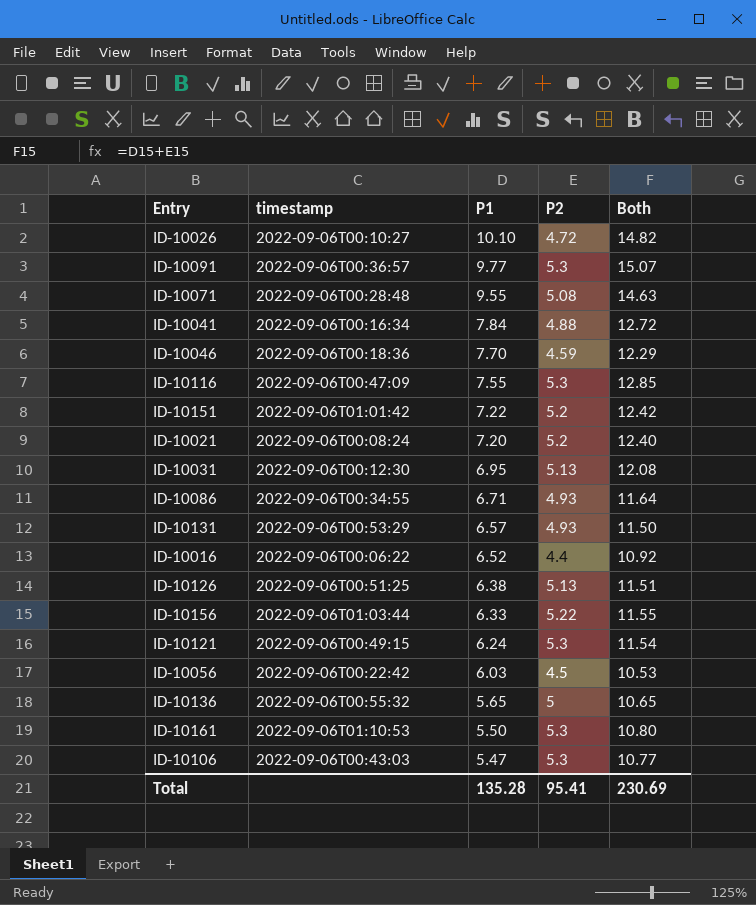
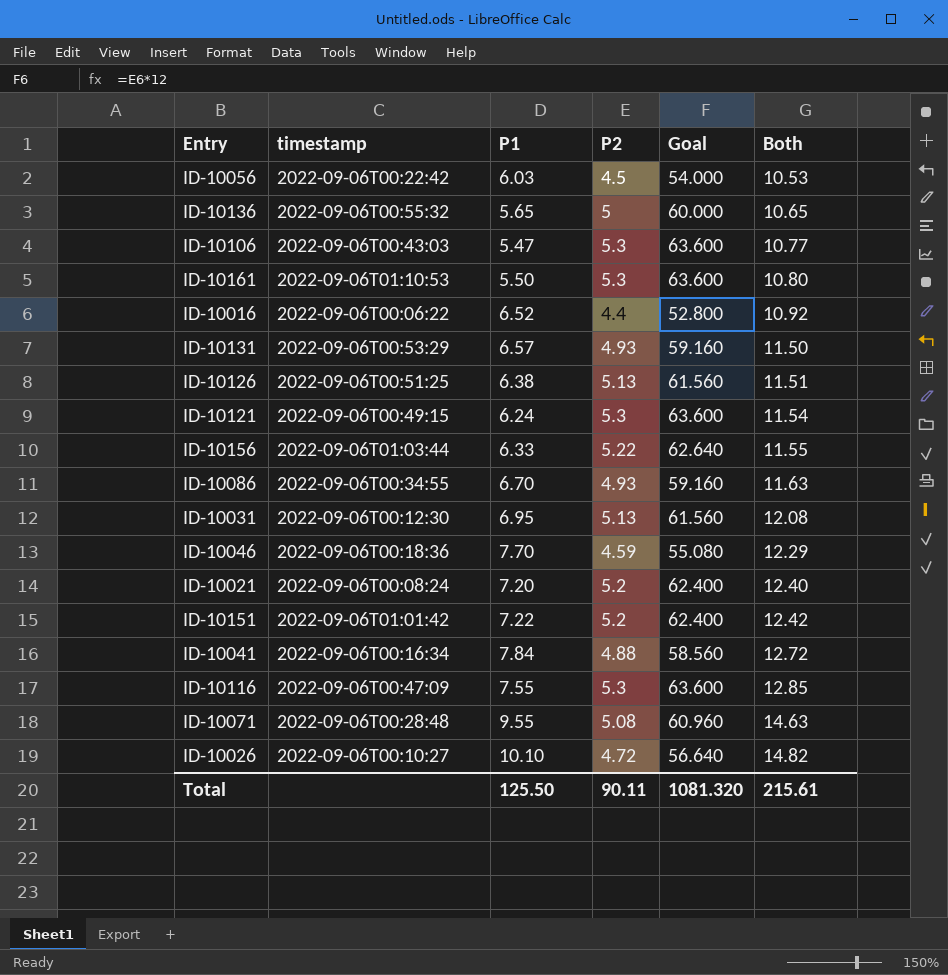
row order: P1 descending -> Both ascending
column Goal | formula: none -> [P2] * 12
row ID-10091: 2022-09-06T00:36:57 | 9.77 | 5.3 | 15.07 -> none
ID-10086 | P1: 6.71 -> 6.70
ID-10086 | Both: 11.64 -> 11.63
Total | P1: 135.28 -> 125.50
Total | P2: 95.41 -> 90.11
Total | Both: 230.69 -> 215.61

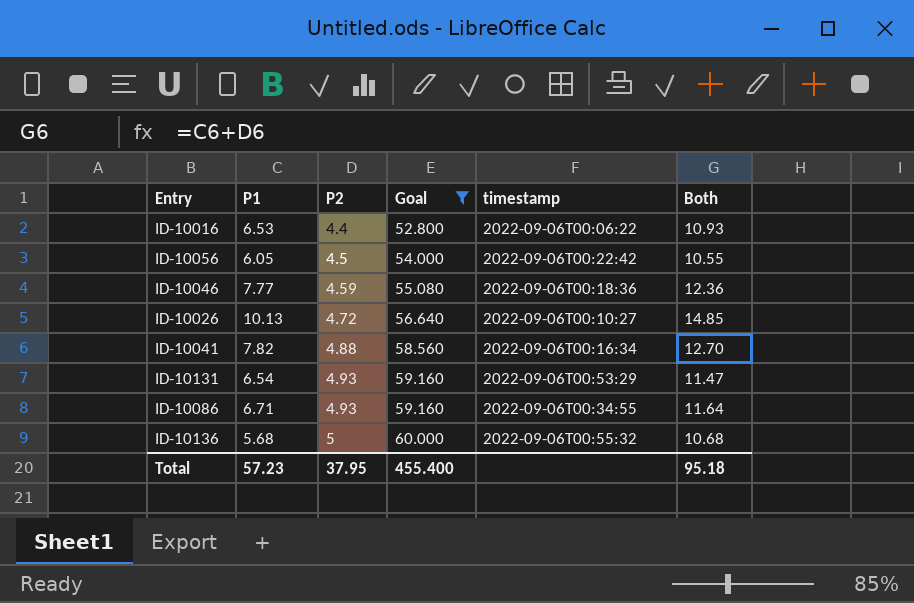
filter: none -> Goal <= 60.000
row order: Both ascending -> P2 ascending
column timestamp | position: 2 -> 5
ID-10016 | P1: 6.52 -> 6.53
ID-10016 | Both: 10.92 -> 10.93
ID-10056 | P1: 6.03 -> 6.05
ID-10056 | Both: 10.53 -> 10.55
ID-10046 | P1: 7.70 -> 7.77
ID-10046 | Both: 12.29 -> 12.36
ID-10026 | P1: 10.10 -> 10.13
ID-10026 | Both: 14.82 -> 14.85
ID-10041 | P1: 7.84 -> 7.82
ID-10041 | Both: 12.72 -> 12.70
ID-10131 | P1: 6.57 -> 6.54
ID-10131 | Both: 11.50 -> 11.47
ID-10086 | P1: 6.70 -> 6.71
ID-10086 | Both: 11.63 -> 11.64
ID-10136 | P1: 5.65 -> 5.68
ID-10136 | Both: 10.65 -> 10.68
Total | P1: 125.50 -> 57.23
Total | P2: 90.11 -> 37.95
Total | Goal: 1081.320 -> 455.400
Total | Both: 215.61 -> 95.18

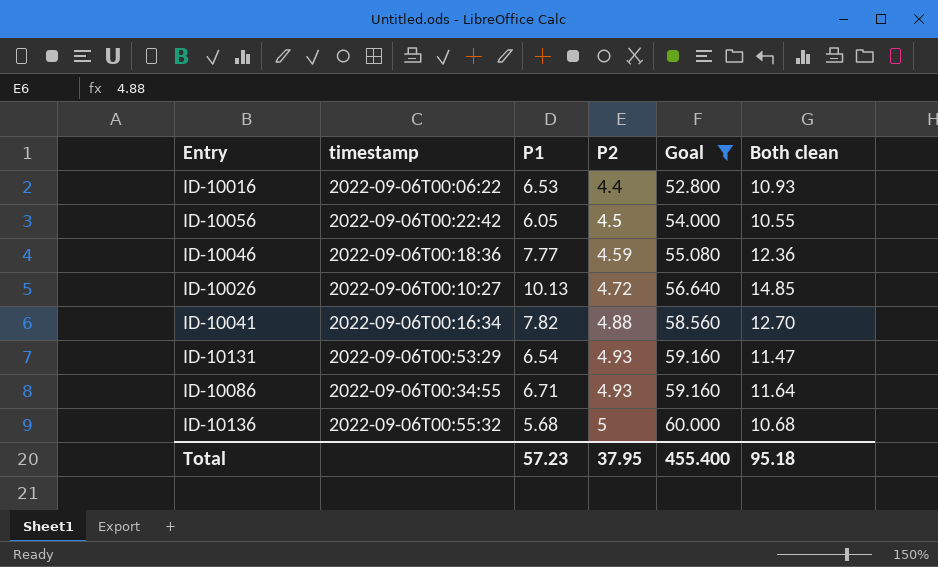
column timestamp | position: 5 -> 2
column name: Both -> Both clean

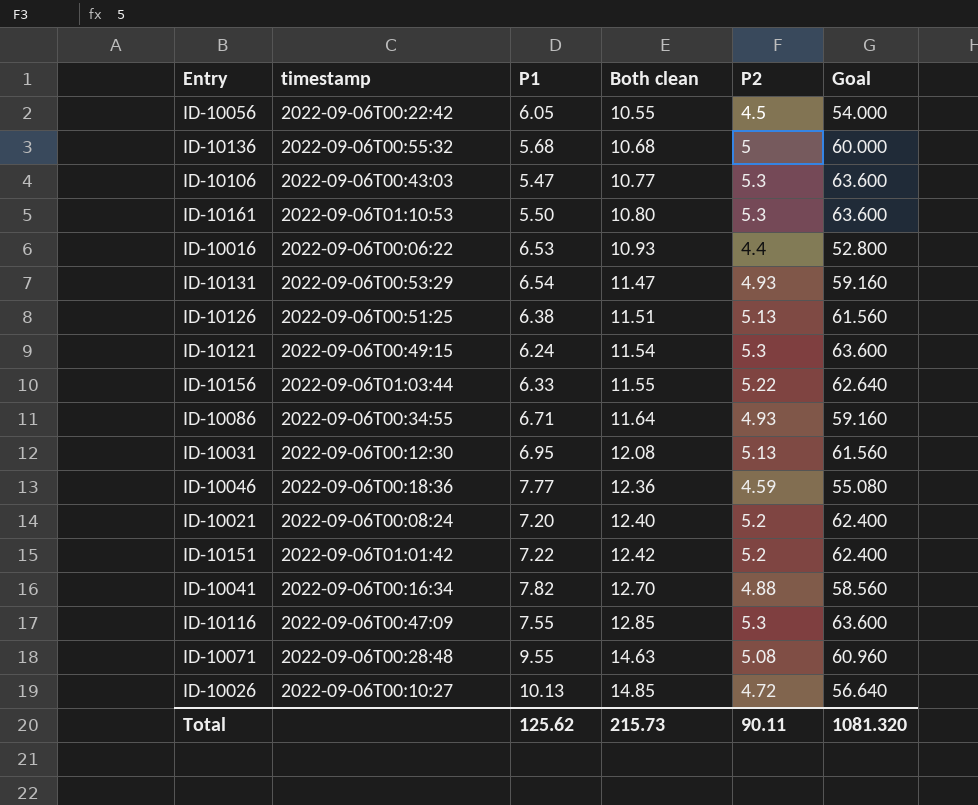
filter: Goal <= 60.000 -> none
row order: P2 ascending -> Both clean ascending
column Both clean | position: 6 -> 4
Total | P1: 57.23 -> 125.62
Total | Both clean: 95.18 -> 215.73
Total | P2: 37.95 -> 90.11
Total | Goal: 455.400 -> 1081.320

